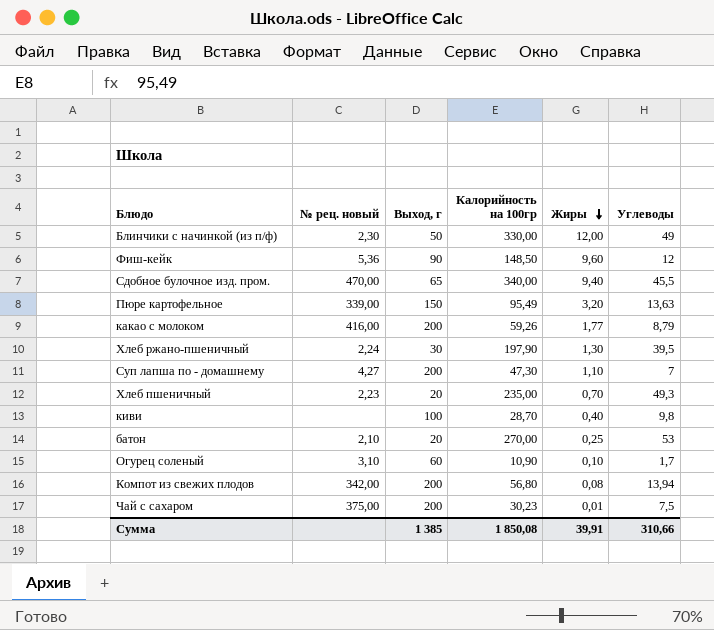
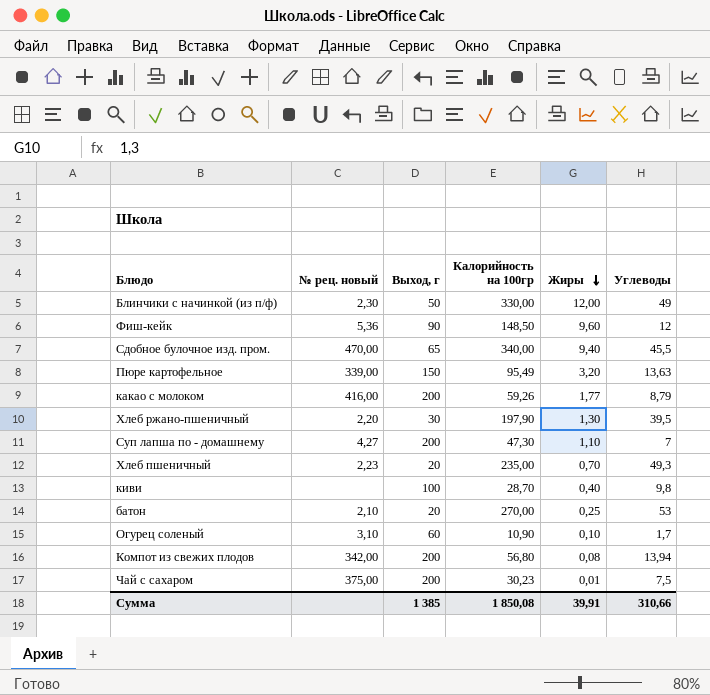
Хлеб ржано-пшеничный | № рец. новый: 2,24 -> 2,20

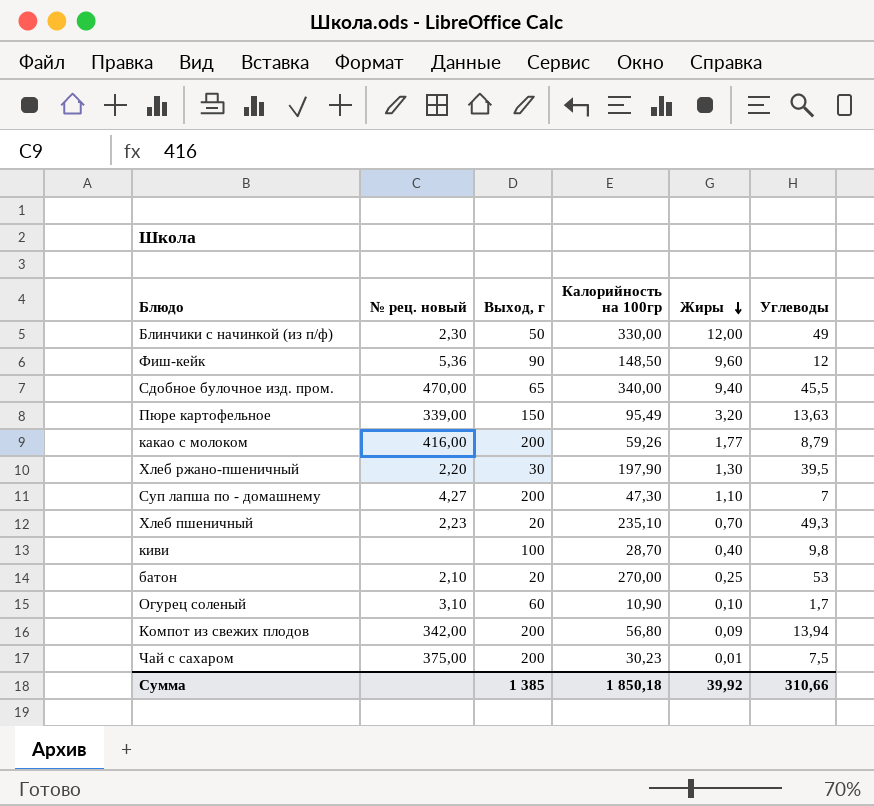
Хлеб пшеничный | Калорийность на 100гр: 235,00 -> 235,10
Компот из свежих плодов | Жиры: 0,08 -> 0,09
Сумма | Калорийность на 100гр: 1 850,08 -> 1 850,18
Сумма | Жиры: 39,91 -> 39,92

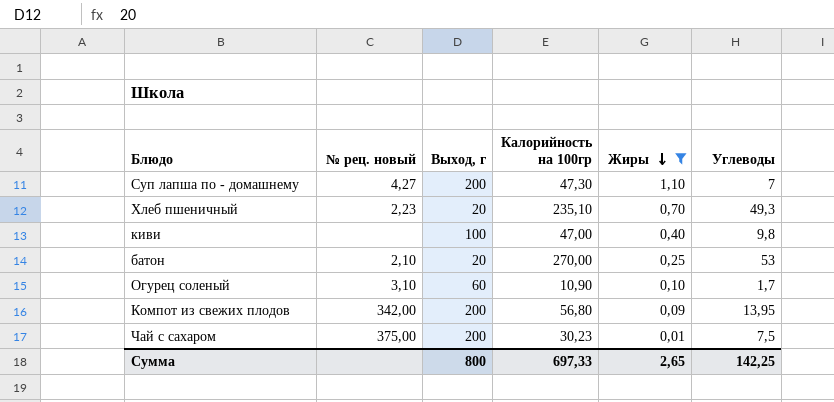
filter: none -> Жиры <= 1,10
киви | Калорийность на 100гр: 28,70 -> 47,00
Компот из свежих плодов | Углеводы: 13,94 -> 13,95
Сумма | Выход, г: 1 385 -> 800
Сумма | Калорийность на 100гр: 1 850,18 -> 697,33
Сумма | Жиры: 39,92 -> 2,65
Сумма | Углеводы: 310,66 -> 142,25

